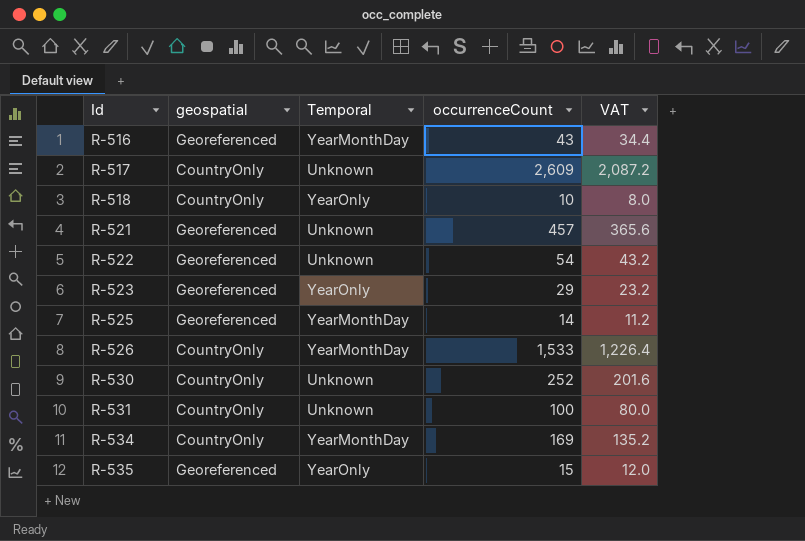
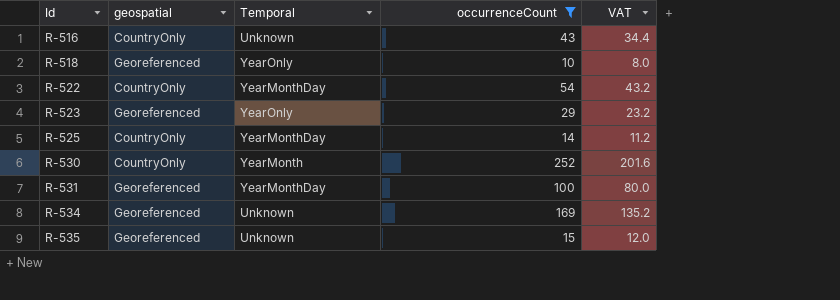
filter: none -> occurrenceCount <= 252
R-516 | geospatial: Georeferenced -> CountryOnly
R-516 | Temporal: YearMonthDay -> Unknown
R-518 | geospatial: CountryOnly -> Georeferenced
R-522 | geospatial: Georeferenced -> CountryOnly
R-522 | Temporal: Unknown -> YearMonthDay
R-525 | geospatial: Georeferenced -> CountryOnly
R-530 | Temporal: Unknown -> YearMonth
R-531 | geospatial: CountryOnly -> Georeferenced
R-531 | Temporal: Unknown -> YearMonthDay
R-534 | geospatial: CountryOnly -> Georeferenced
R-534 | Temporal: YearMonthDay -> Unknown
R-535 | Temporal: YearOnly -> Unknown

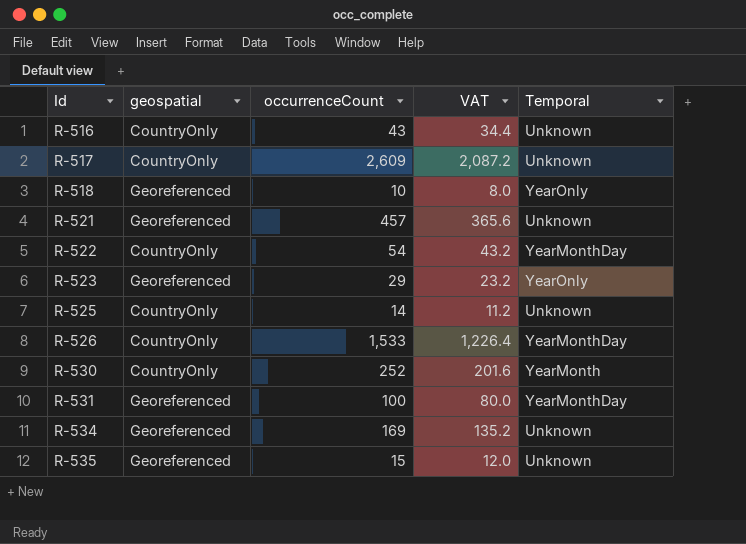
filter: occurrenceCount <= 252 -> none
column Temporal | position: 3 -> 5
R-525 | Temporal: YearMonthDay -> Unknown

